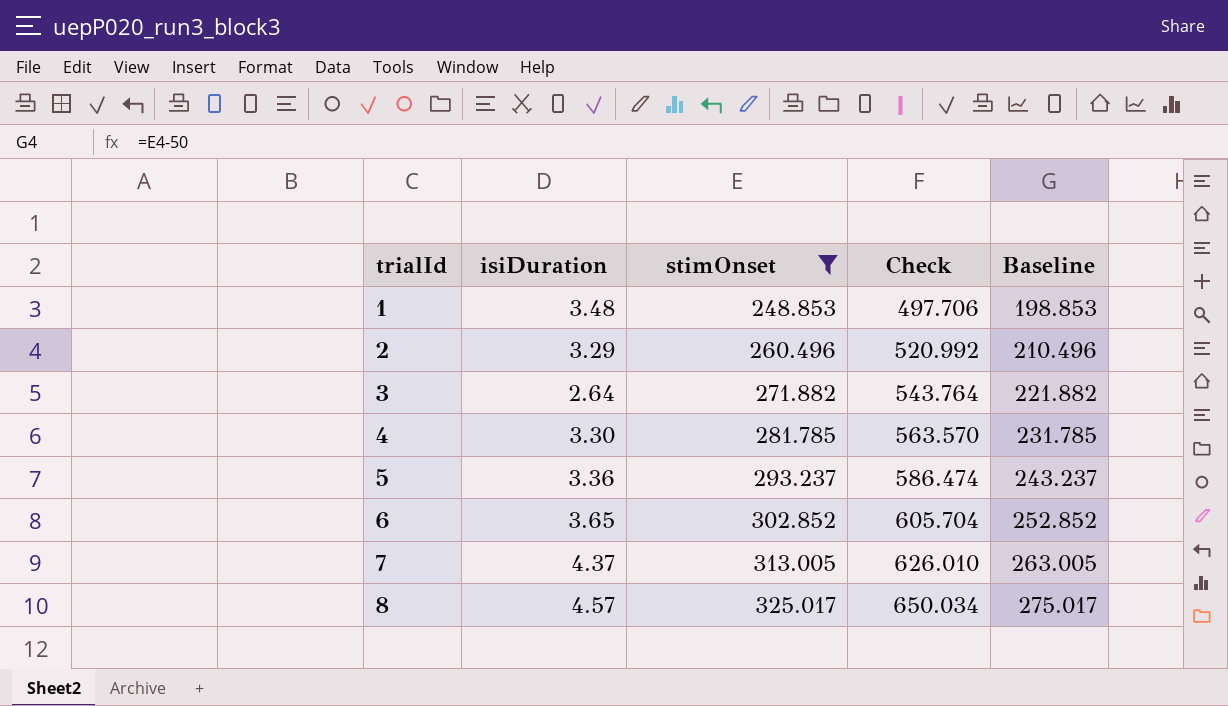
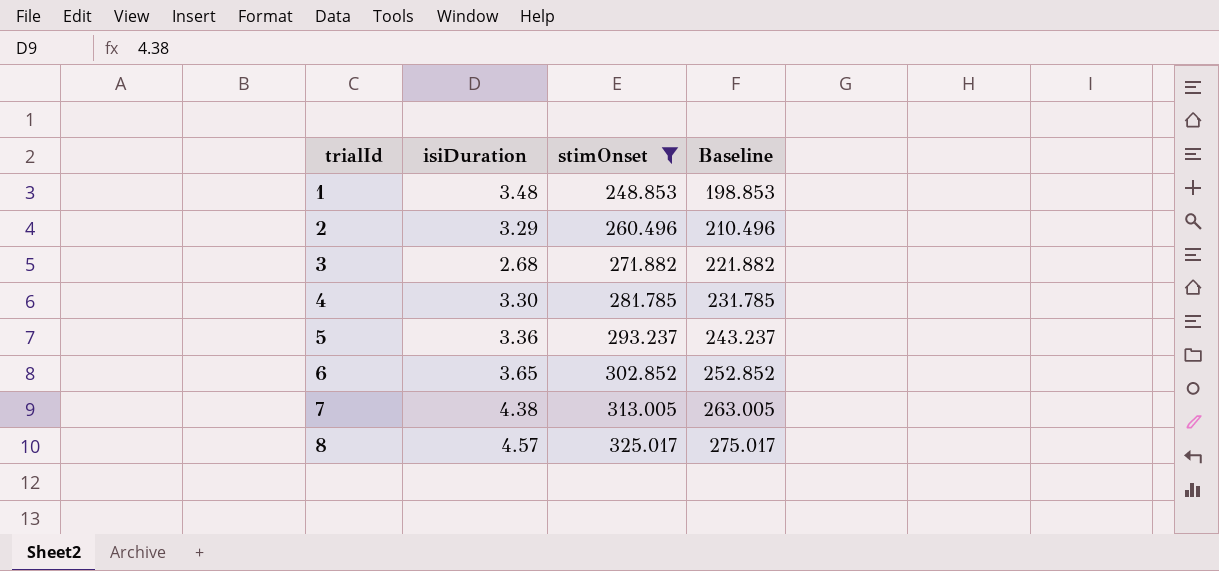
column Check | formula: [stimOnset] * 2 -> none
3 | isiDuration: 2.64 -> 2.68
7 | isiDuration: 4.37 -> 4.38

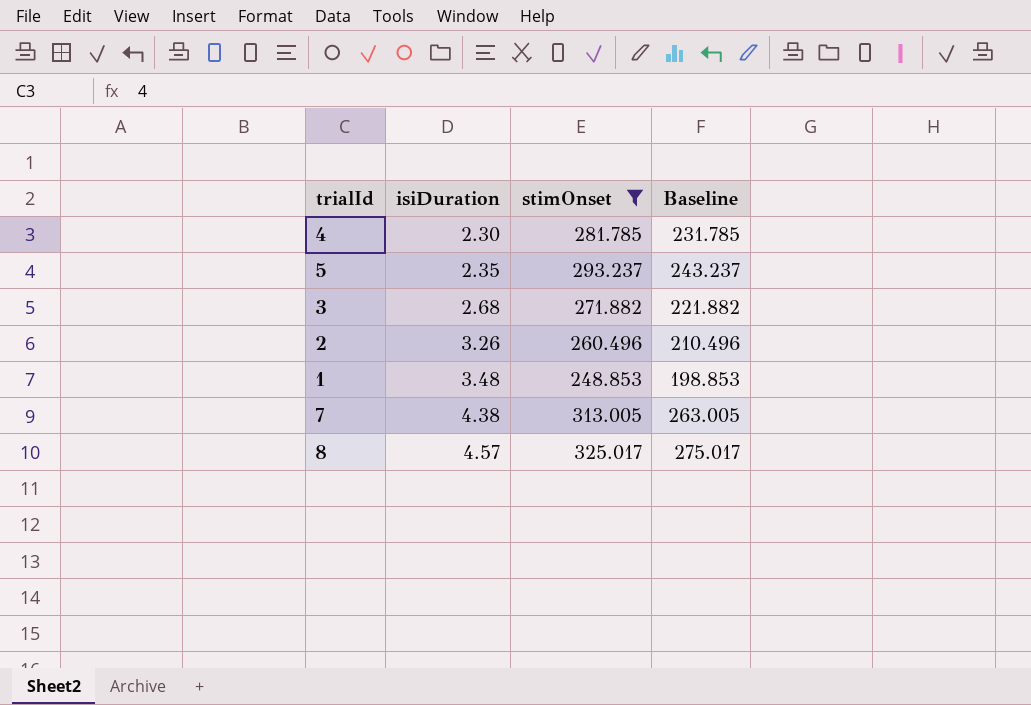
row order: trialId ascending -> isiDuration ascending
row 6: 3.65 | 302.852 | 252.852 -> none
4 | isiDuration: 3.30 -> 2.30
5 | isiDuration: 3.36 -> 2.35
2 | isiDuration: 3.29 -> 3.26

